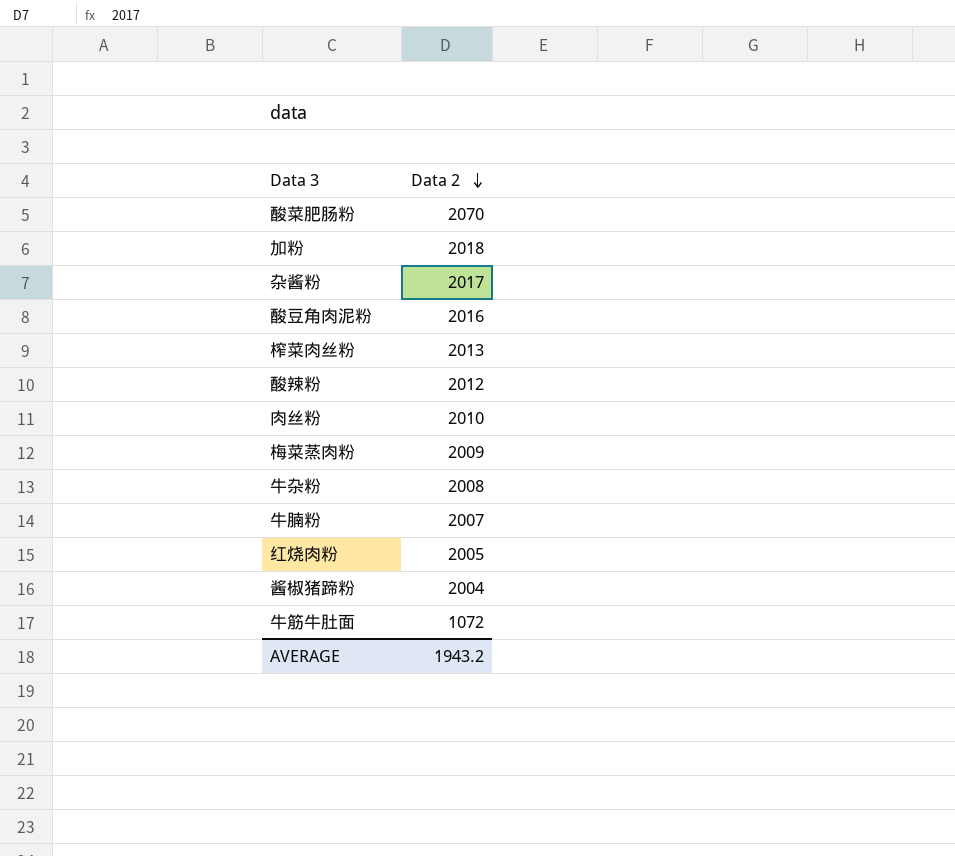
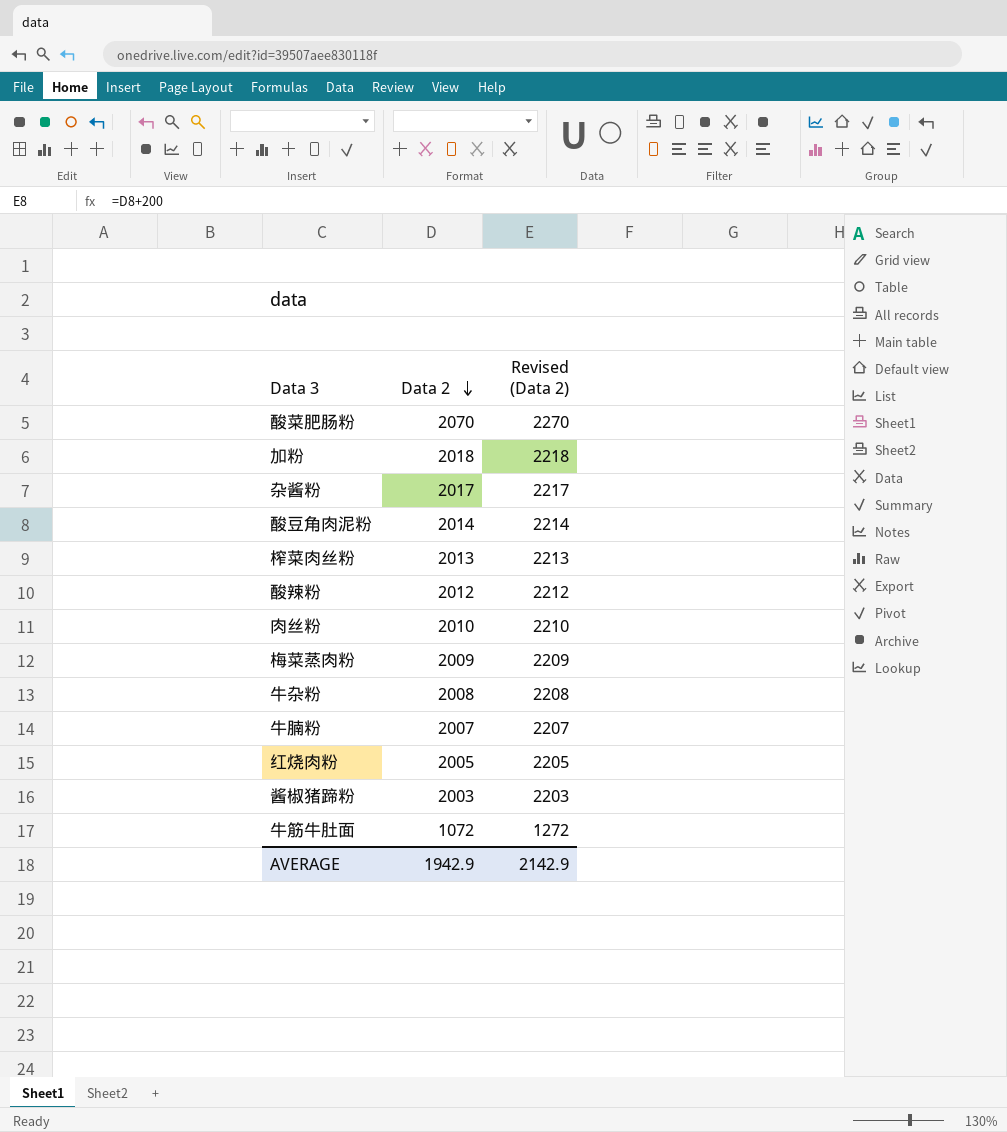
column Revised (Data 2) | formula: none -> [Data 2] + 200
酸豆角肉泥粉 | Data 2: 2016 -> 2014
酱椒猪蹄粉 | Data 2: 2004 -> 2003
AVERAGE | Data 2: 1943.2 -> 1942.9

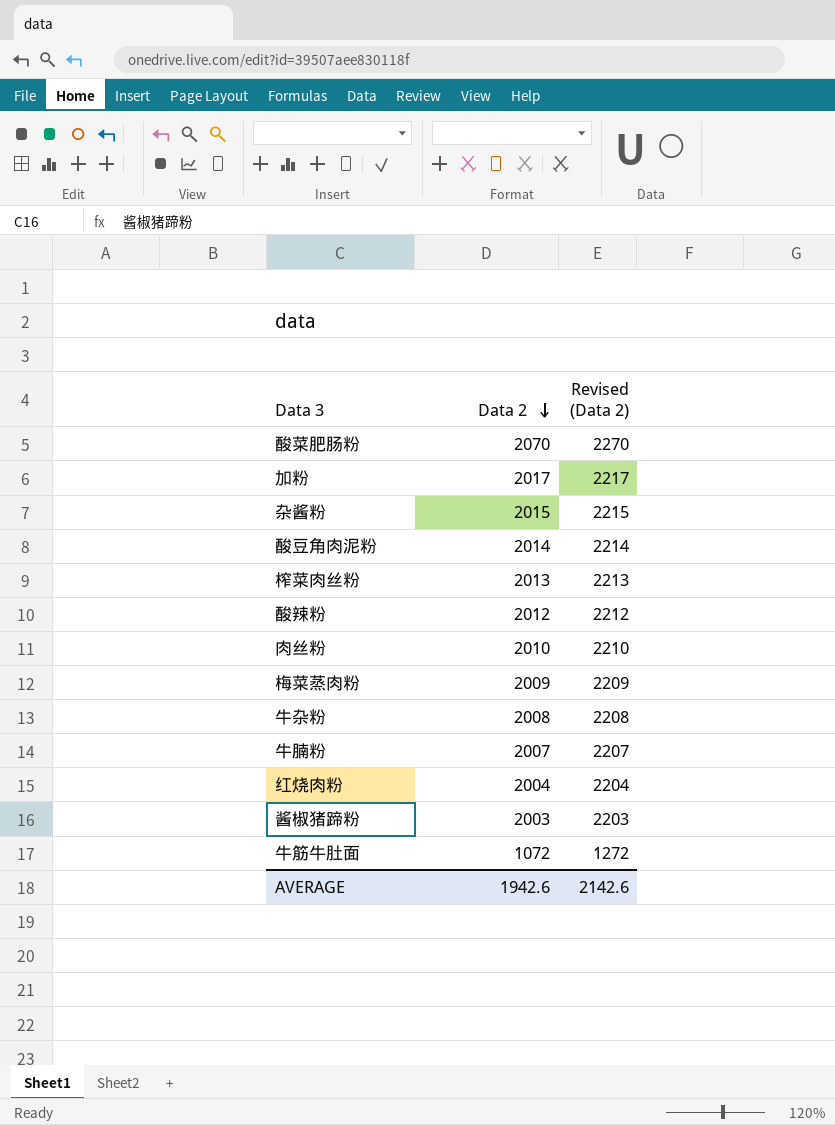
加粉 | Data 2: 2018 -> 2017
加粉 | Revised (Data 2): 2218 -> 2217
杂酱粉 | Data 2: 2017 -> 2015
杂酱粉 | Revised (Data 2): 2217 -> 2215
红烧肉粉 | Data 2: 2005 -> 2004
红烧肉粉 | Revised (Data 2): 2205 -> 2204
AVERAGE | Data 2: 1942.9 -> 1942.6
AVERAGE | Revised (Data 2): 2142.9 -> 2142.6

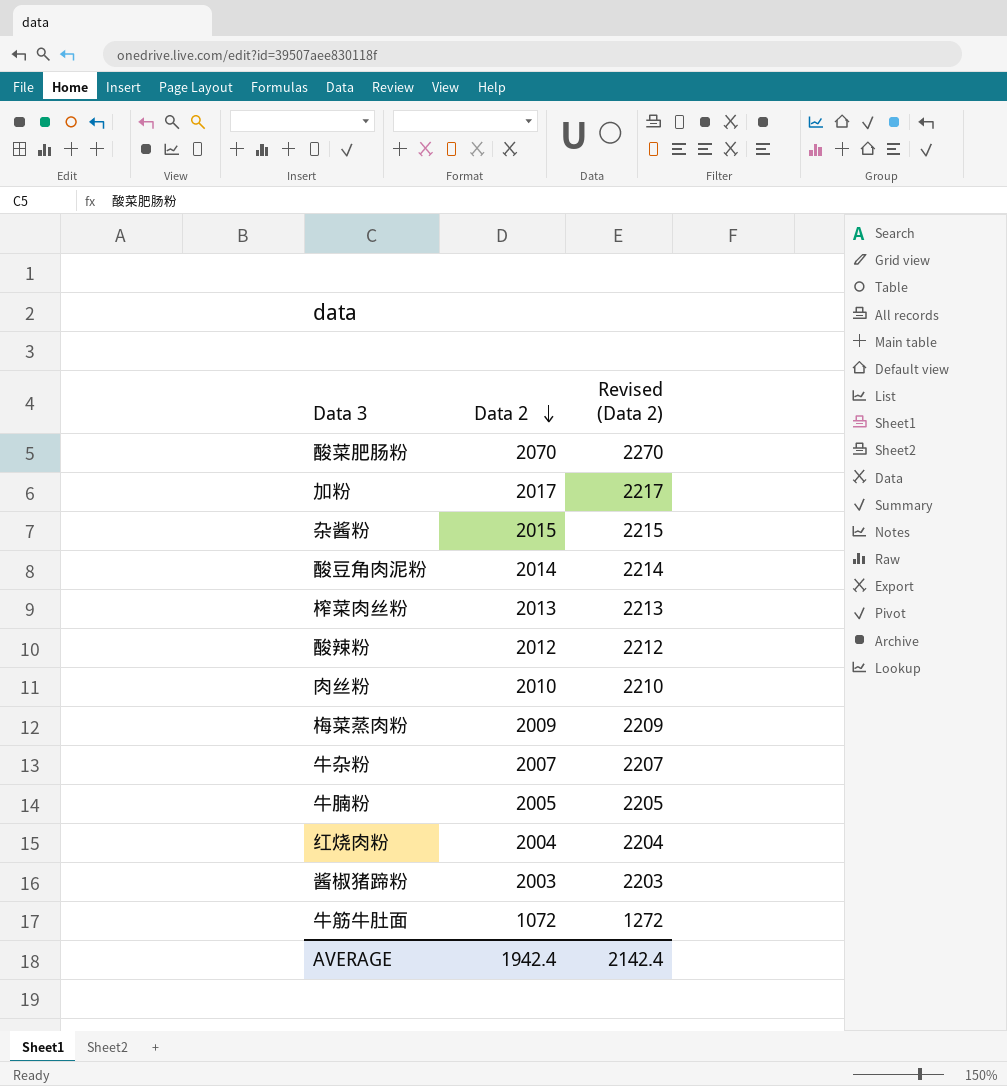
牛杂粉 | Data 2: 2008 -> 2007
牛杂粉 | Revised (Data 2): 2208 -> 2207
牛腩粉 | Data 2: 2007 -> 2005
牛腩粉 | Revised (Data 2): 2207 -> 2205
AVERAGE | Data 2: 1942.6 -> 1942.4
AVERAGE | Revised (Data 2): 2142.6 -> 2142.4

